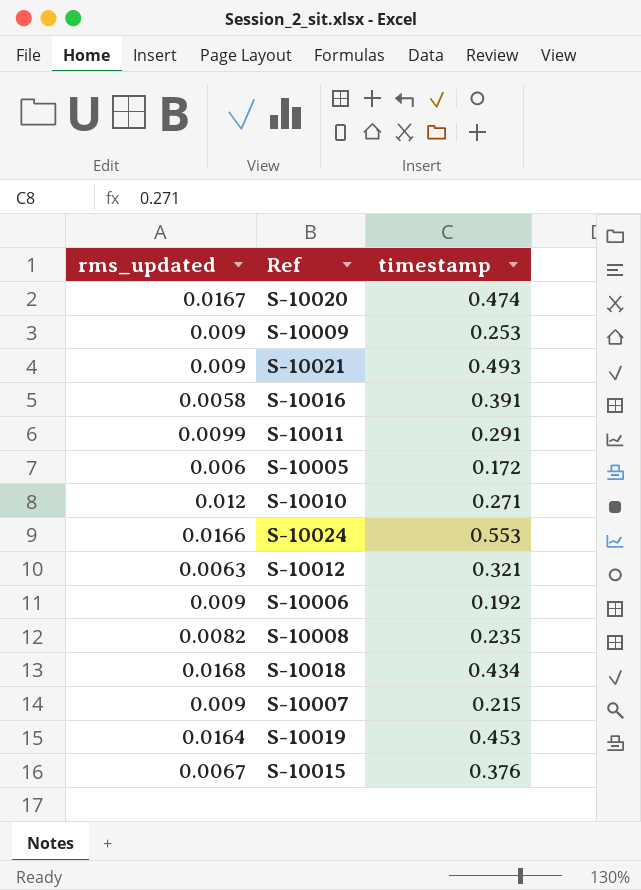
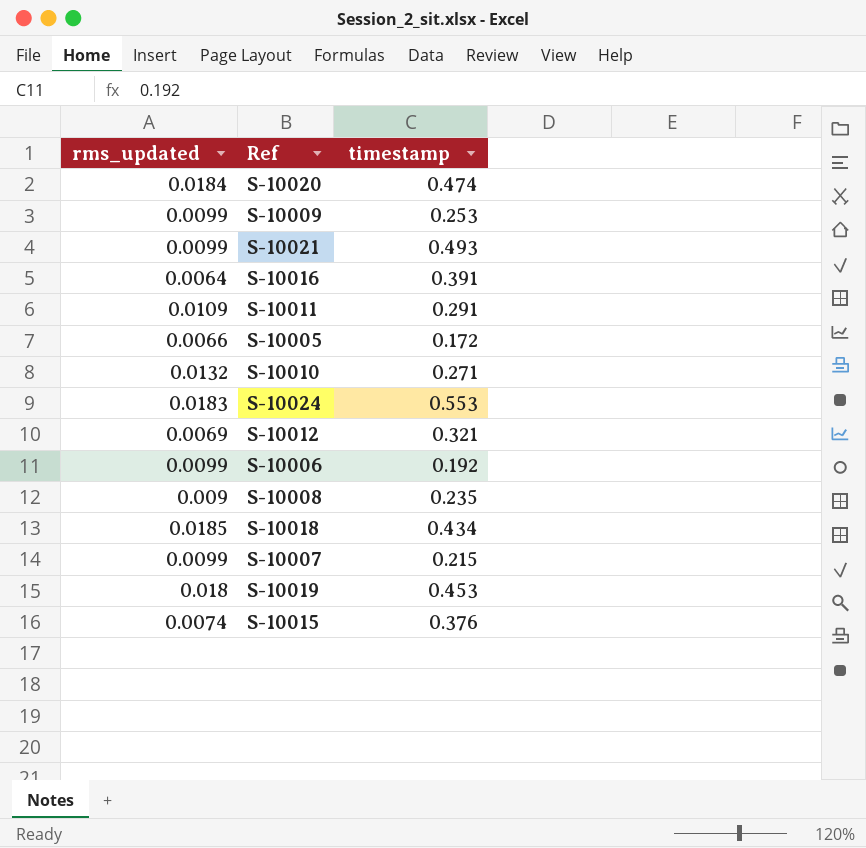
S-10020 | rms_updated: 0.0167 -> 0.0184
S-10009 | rms_updated: 0.009 -> 0.0099
S-10021 | rms_updated: 0.009 -> 0.0099
S-10016 | rms_updated: 0.0058 -> 0.0064
S-10011 | rms_updated: 0.0099 -> 0.0109
S-10005 | rms_updated: 0.006 -> 0.0066
S-10010 | rms_updated: 0.012 -> 0.0132
S-10024 | rms_updated: 0.0166 -> 0.0183
S-10012 | rms_updated: 0.0063 -> 0.0069
S-10006 | rms_updated: 0.009 -> 0.0099
S-10008 | rms_updated: 0.0082 -> 0.009
S-10018 | rms_updated: 0.0168 -> 0.0185
S-10007 | rms_updated: 0.009 -> 0.0099
S-10019 | rms_updated: 0.0164 -> 0.018
S-10015 | rms_updated: 0.0067 -> 0.0074

